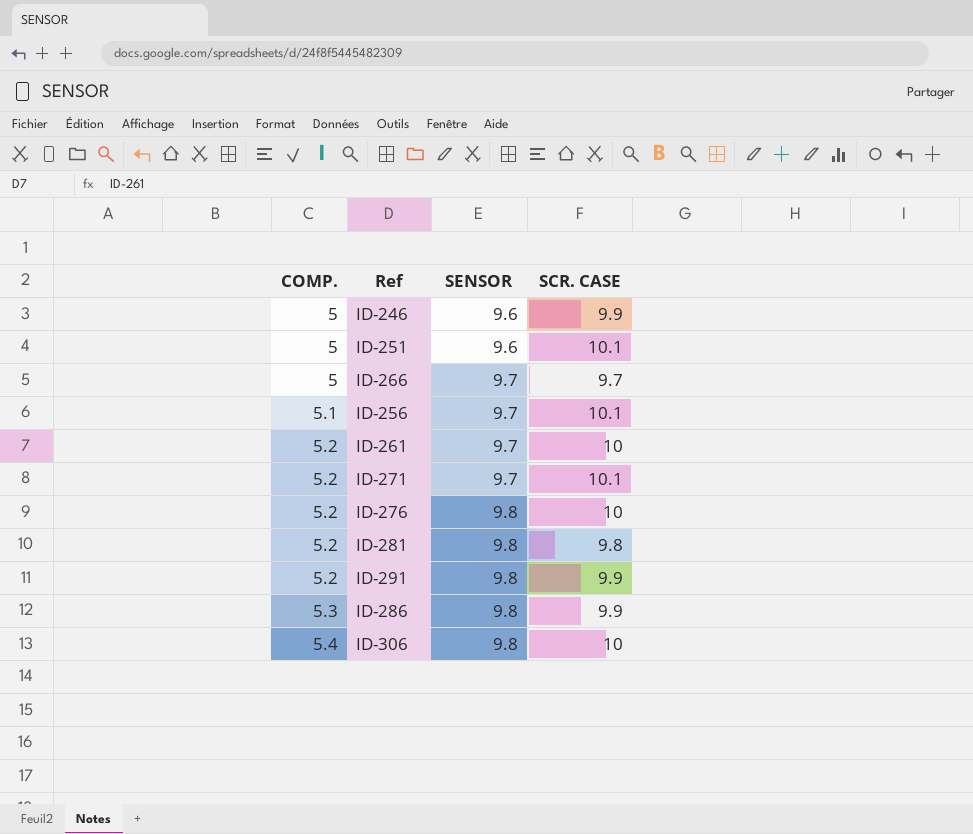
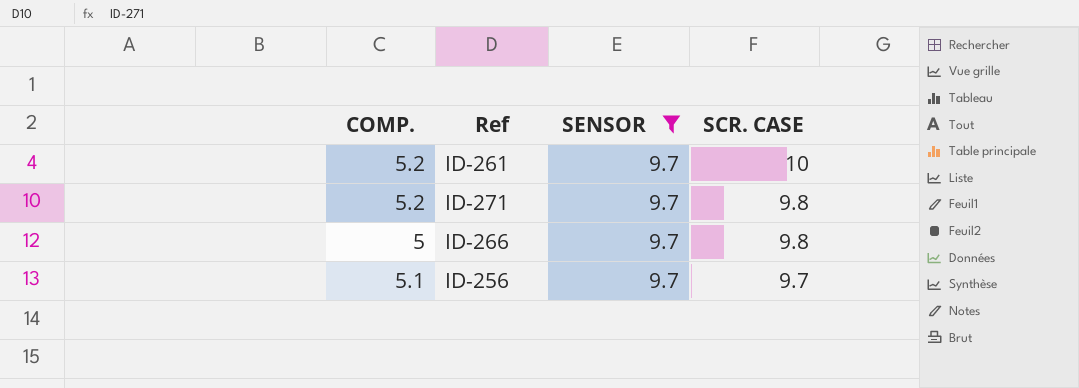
filter: none -> SENSOR = 9.7
row order: COMP. ascending -> SCR. CASE descending
ID-271 | SCR. CASE: 10.1 -> 9.8
ID-266 | SCR. CASE: 9.7 -> 9.8
ID-256 | SCR. CASE: 10.1 -> 9.7

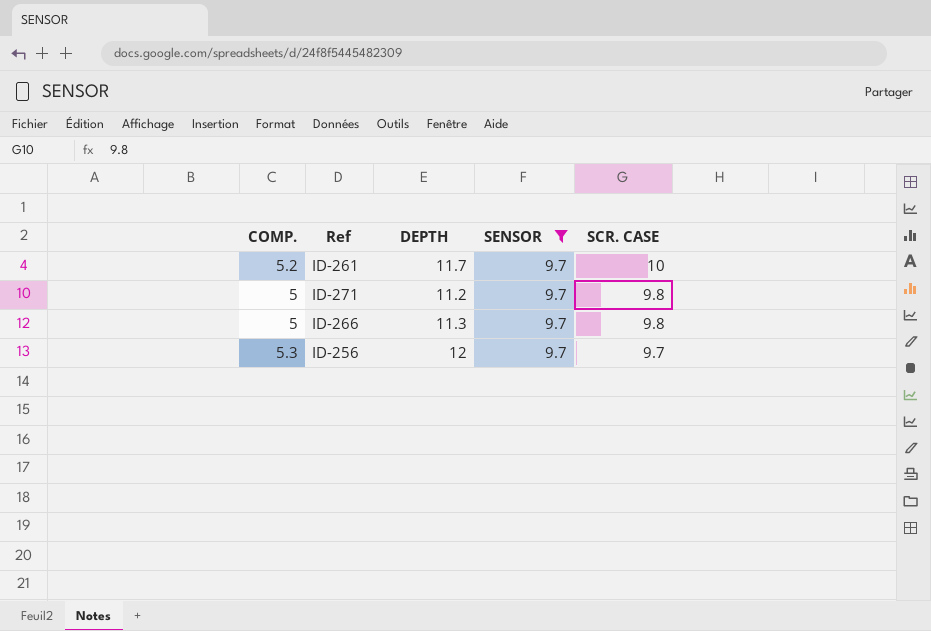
column DEPTH | position: none -> 3
ID-271 | COMP.: 5.2 -> 5
ID-256 | COMP.: 5.1 -> 5.3

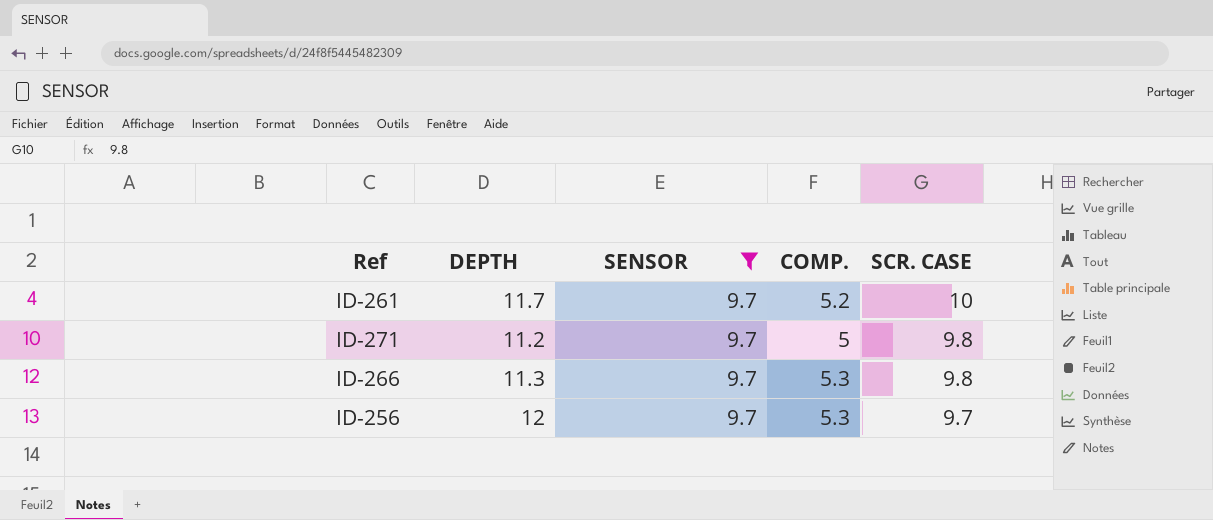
column COMP. | position: 1 -> 4
ID-266 | COMP.: 5 -> 5.3

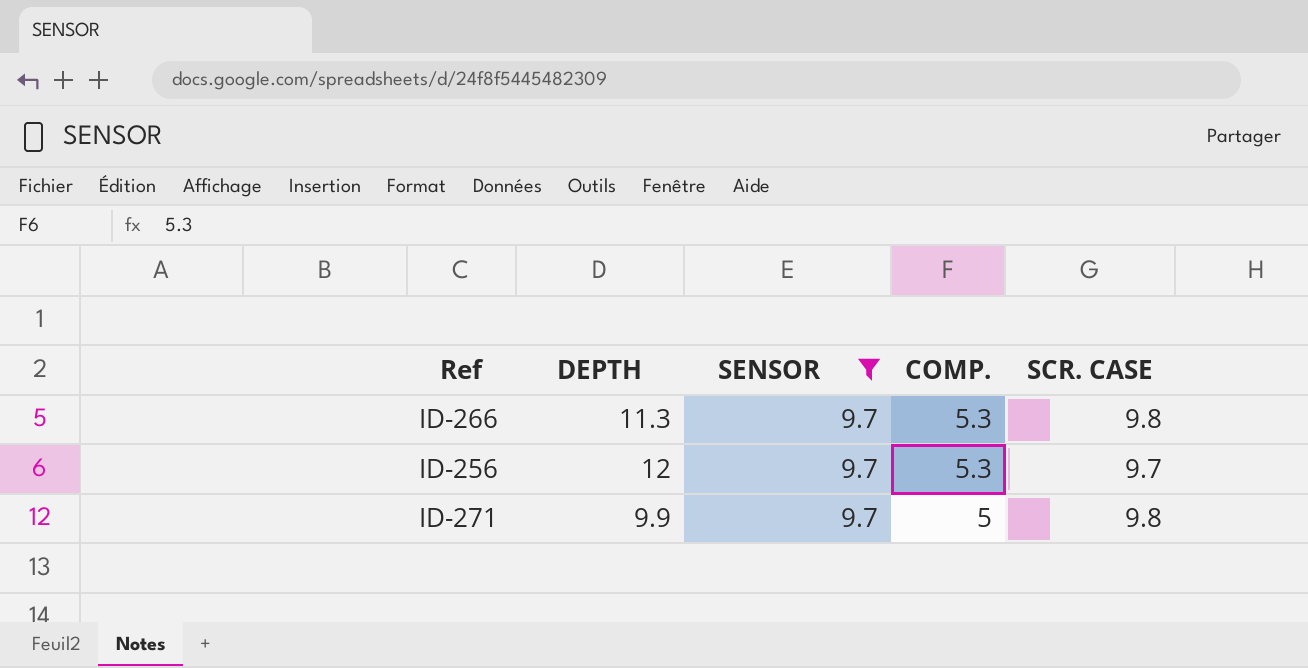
row order: SCR. CASE descending -> COMP. descending
row ID-261: 11.7 | 9.7 | 5.2 | 10 -> none
ID-271 | DEPTH: 11.2 -> 9.9

